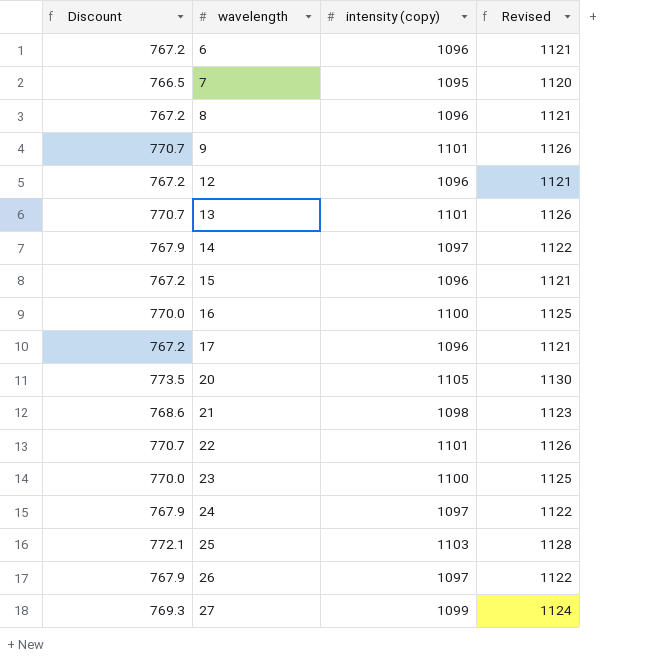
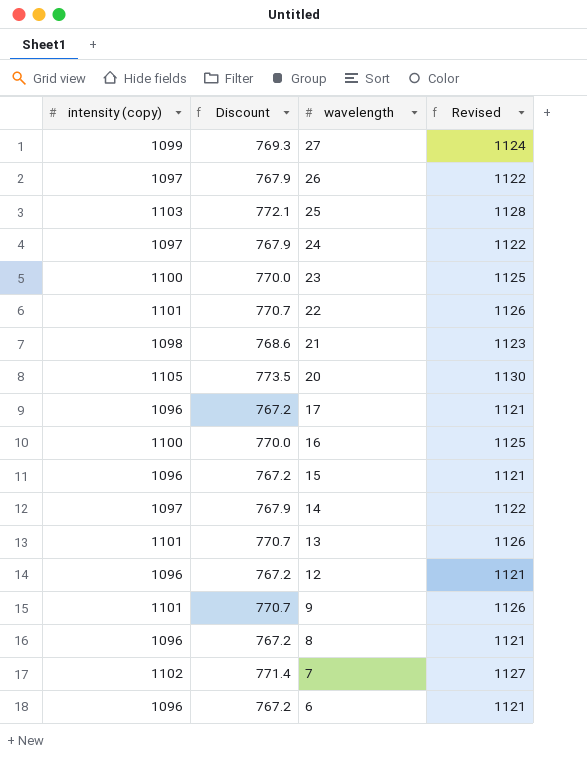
row order: wavelength ascending -> wavelength descending
column intensity (copy) | position: 3 -> 1
7 | intensity (copy): 1095 -> 1102
7 | Discount: 766.5 -> 771.4
7 | Revised: 1120 -> 1127

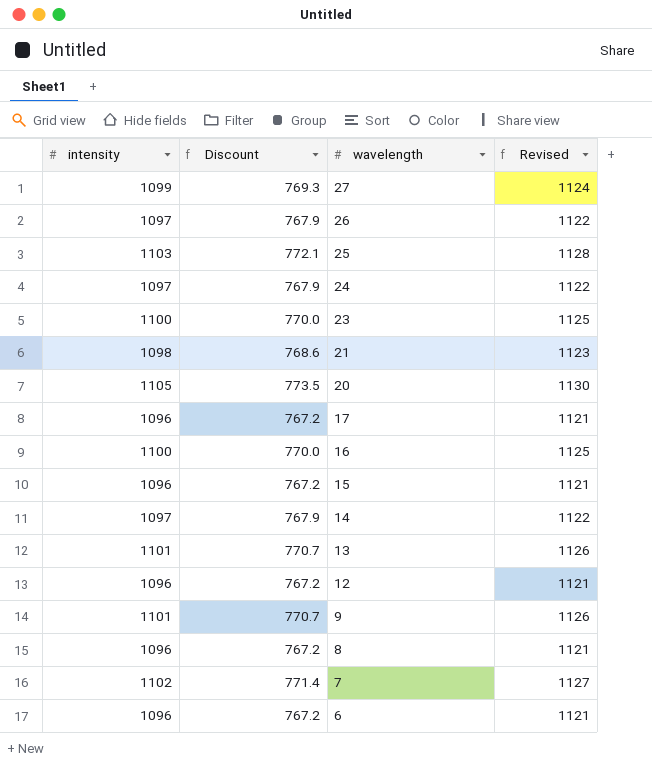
column name: intensity (copy) -> intensity
row 22: 1101 | 770.7 | 1126 -> none

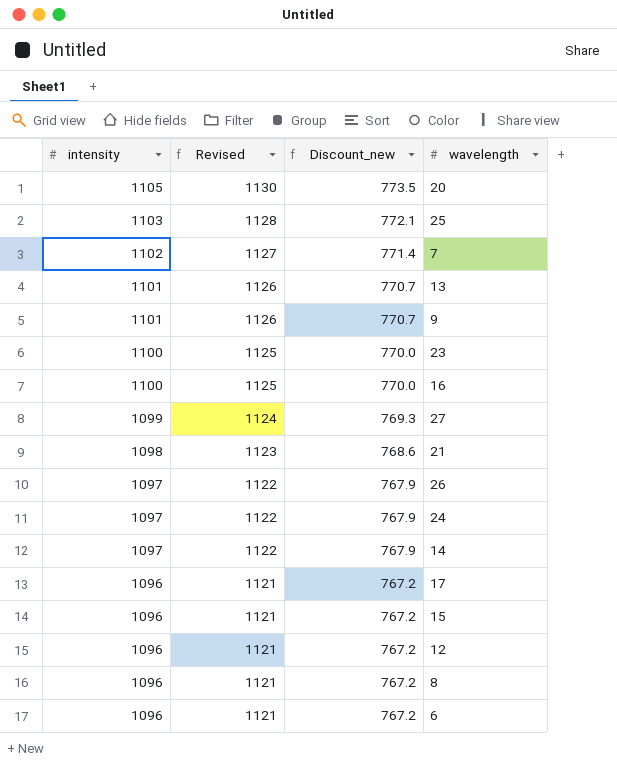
row order: wavelength descending -> intensity descending
column Revised | position: 4 -> 2
column name: Discount -> Discount_new

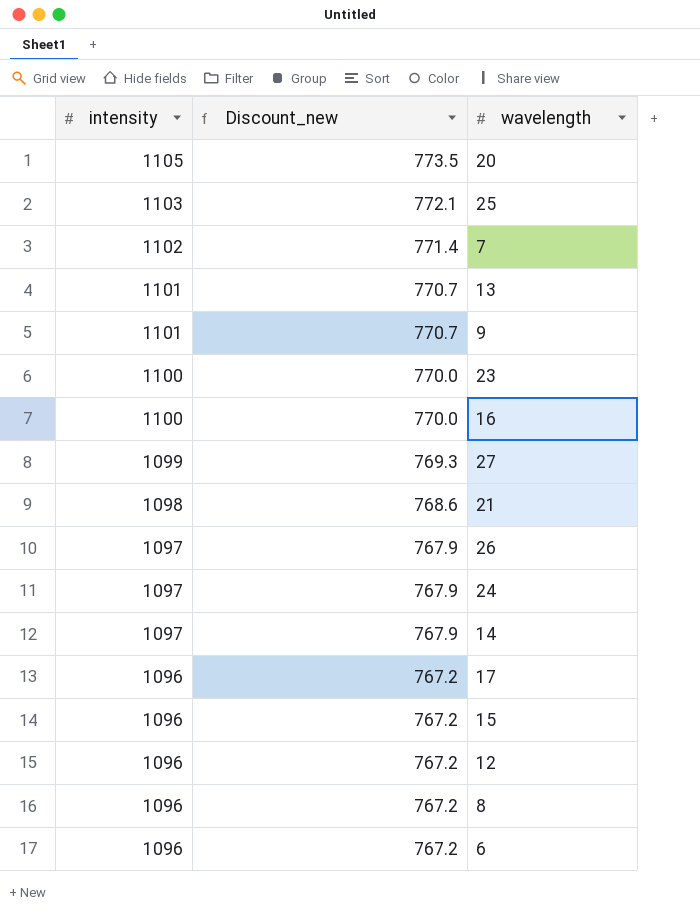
column Revised | formula: [intensity] + 25 -> none

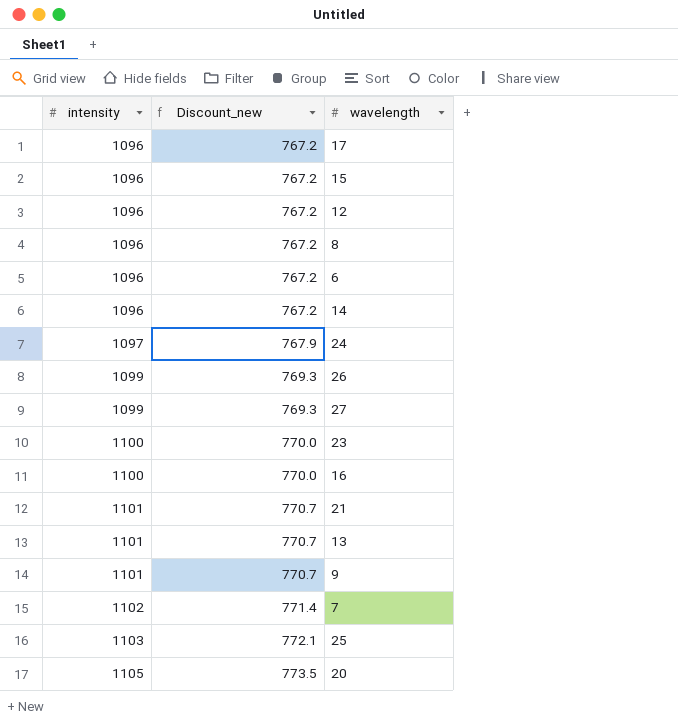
row order: intensity descending -> intensity ascending
14 | intensity: 1097 -> 1096
14 | Discount_new: 767.9 -> 767.2
26 | intensity: 1097 -> 1099
26 | Discount_new: 767.9 -> 769.3
21 | intensity: 1098 -> 1101
21 | Discount_new: 768.6 -> 770.7

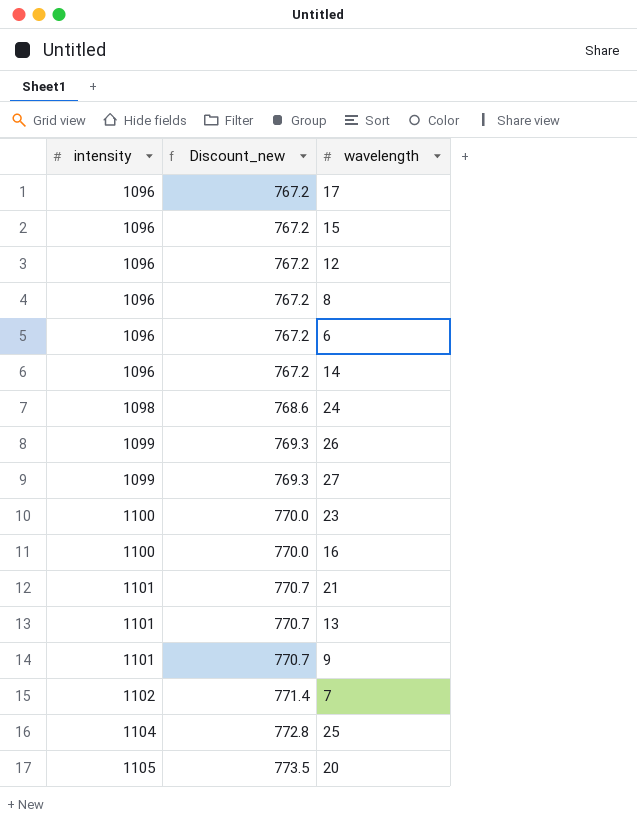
24 | intensity: 1097 -> 1098
24 | Discount_new: 767.9 -> 768.6
25 | intensity: 1103 -> 1104
25 | Discount_new: 772.1 -> 772.8

